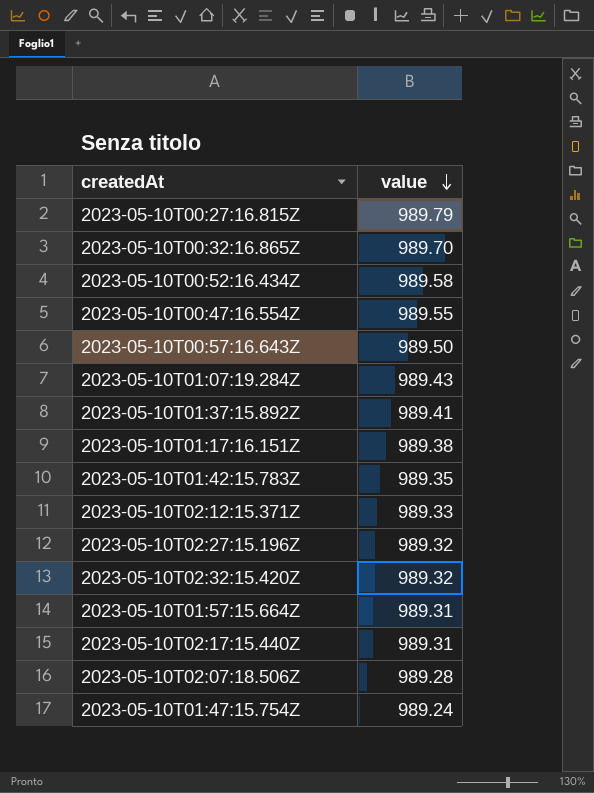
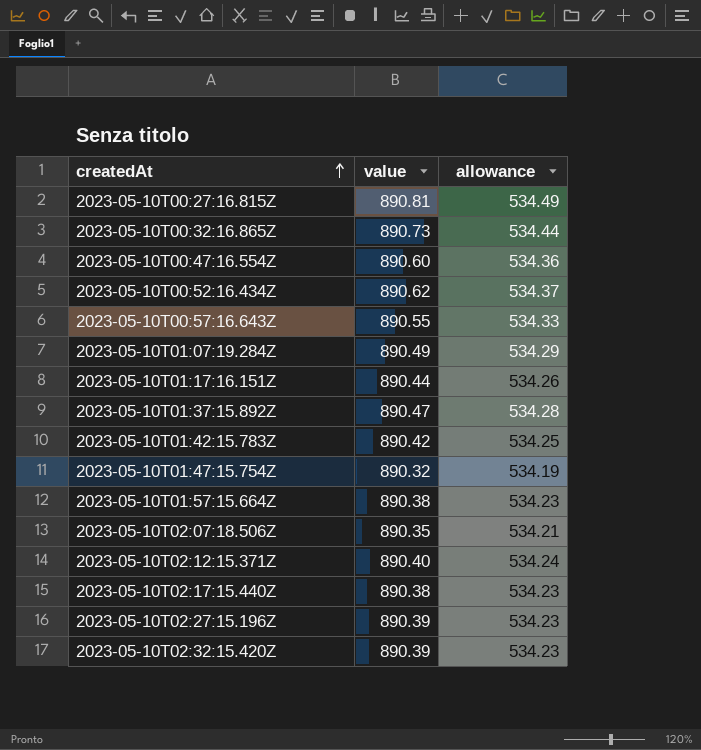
row order: value descending -> createdAt ascending
column allowance | formula: none -> [value] * 0.6
2023-05-10T00:27:16.815Z | value: 989.79 -> 890.81
2023-05-10T00:32:16.865Z | value: 989.70 -> 890.73
2023-05-10T00:47:16.554Z | value: 989.55 -> 890.60
2023-05-10T00:52:16.434Z | value: 989.58 -> 890.62
2023-05-10T00:57:16.643Z | value: 989.50 -> 890.55
2023-05-10T01:07:19.284Z | value: 989.43 -> 890.49
2023-05-10T01:17:16.151Z | value: 989.38 -> 890.44
2023-05-10T01:37:15.892Z | value: 989.41 -> 890.47
2023-05-10T01:42:15.783Z | value: 989.35 -> 890.42
2023-05-10T01:47:15.754Z | value: 989.24 -> 890.32
2023-05-10T01:57:15.664Z | value: 989.31 -> 890.38
2023-05-10T02:07:18.506Z | value: 989.28 -> 890.35
2023-05-10T02:12:15.371Z | value: 989.33 -> 890.40
2023-05-10T02:17:15.440Z | value: 989.31 -> 890.38
2023-05-10T02:27:15.196Z | value: 989.32 -> 890.39
2023-05-10T02:32:15.420Z | value: 989.32 -> 890.39

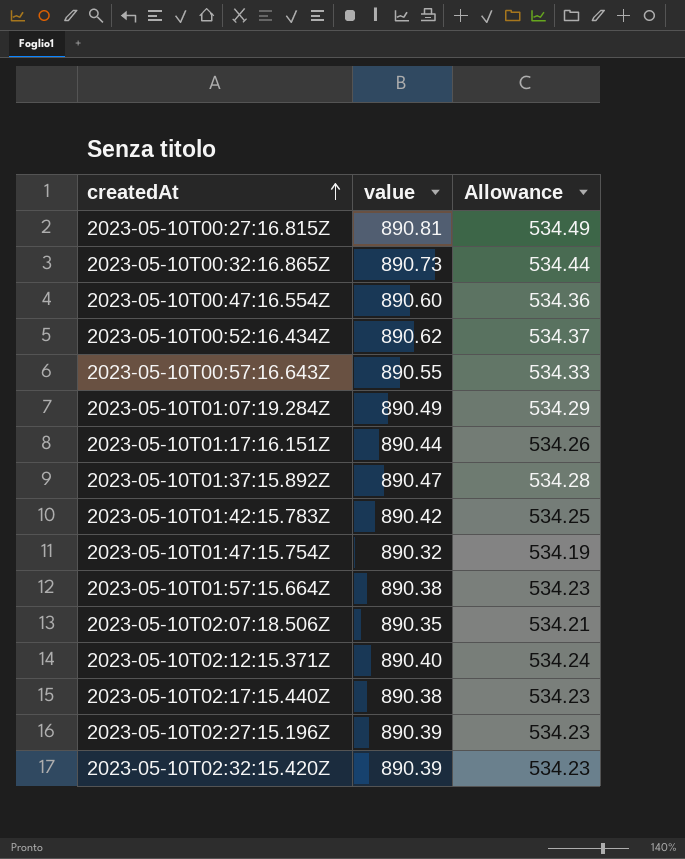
column name: allowance -> Allowance

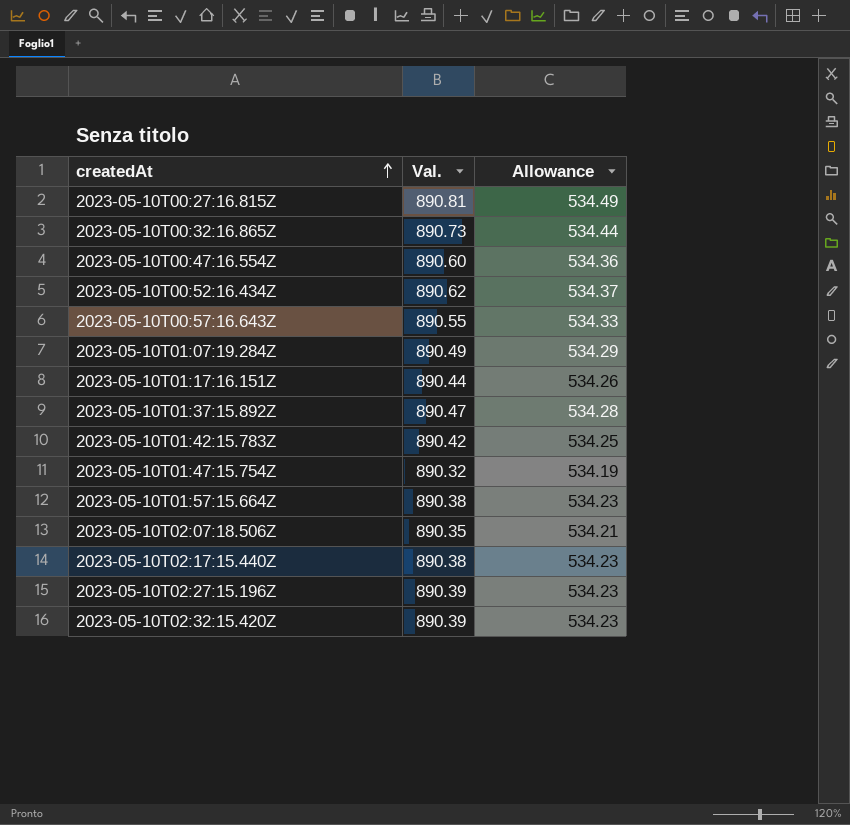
column name: value -> Val.
row 2023-05-10T02:12:15.371Z: 890.40 | 534.24 -> none

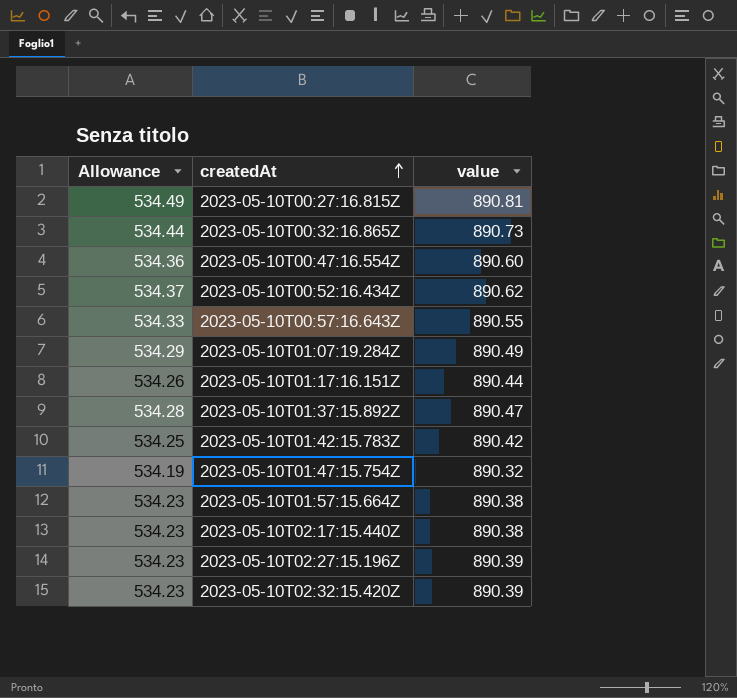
column Allowance | position: 3 -> 1
column name: Val. -> value
row 2023-05-10T02:07:18.506Z: 890.35 | 534.21 -> none

